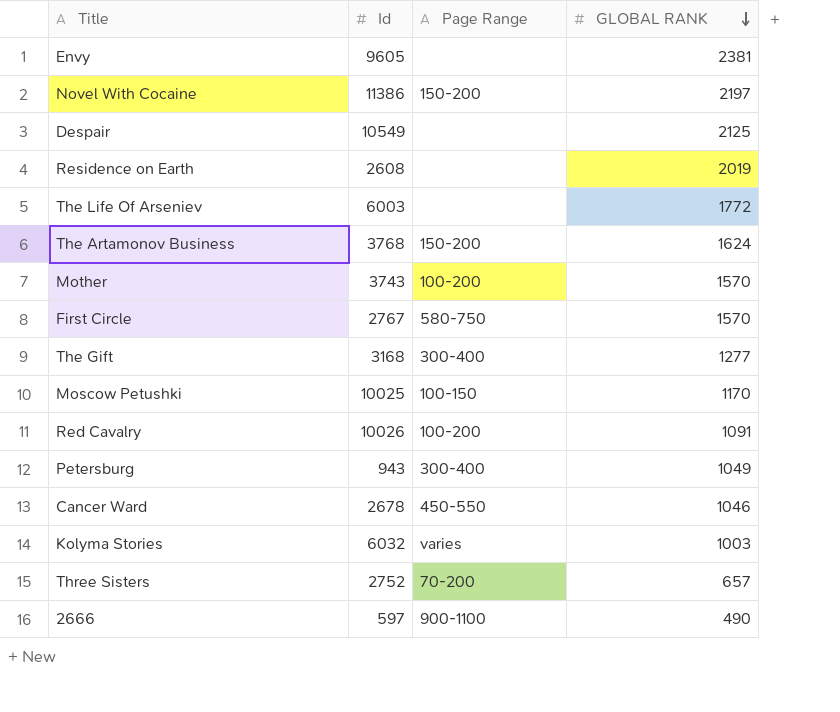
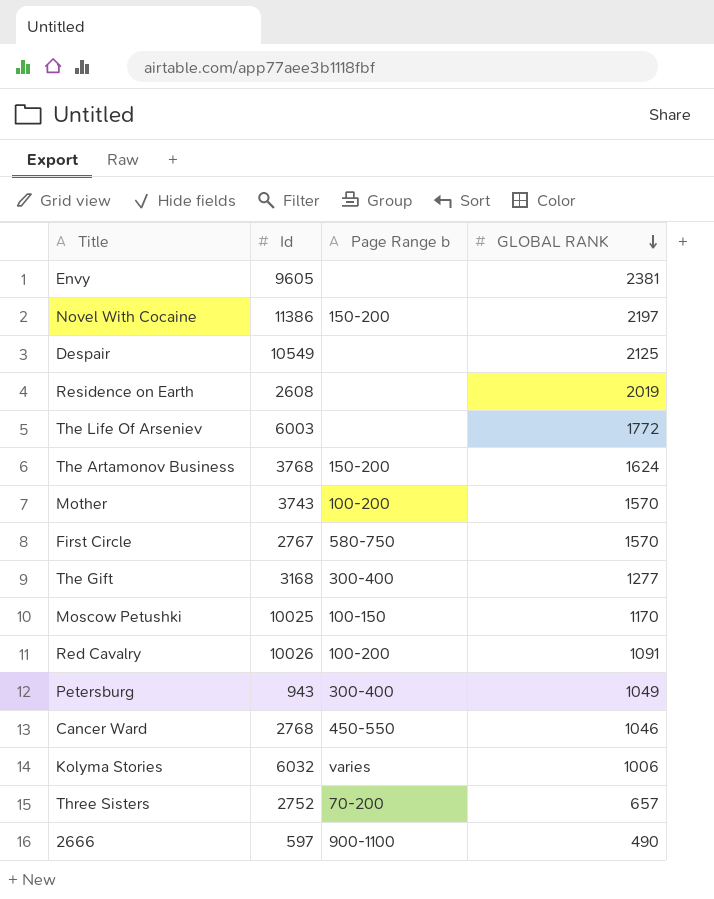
column name: Page Range -> Page Range b
Cancer Ward | Id: 2678 -> 2768
Kolyma Stories | GLOBAL RANK: 1003 -> 1006

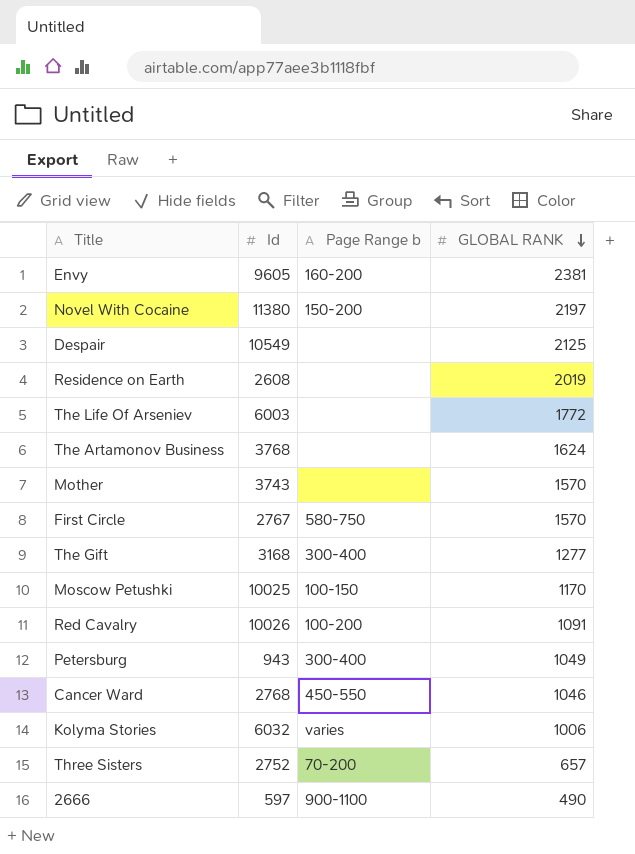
Envy | Page Range b: none -> 160-200
Novel With Cocaine | Id: 11386 -> 11380
The Artamonov Business | Page Range b: 150-200 -> none
Mother | Page Range b: 100-200 -> none

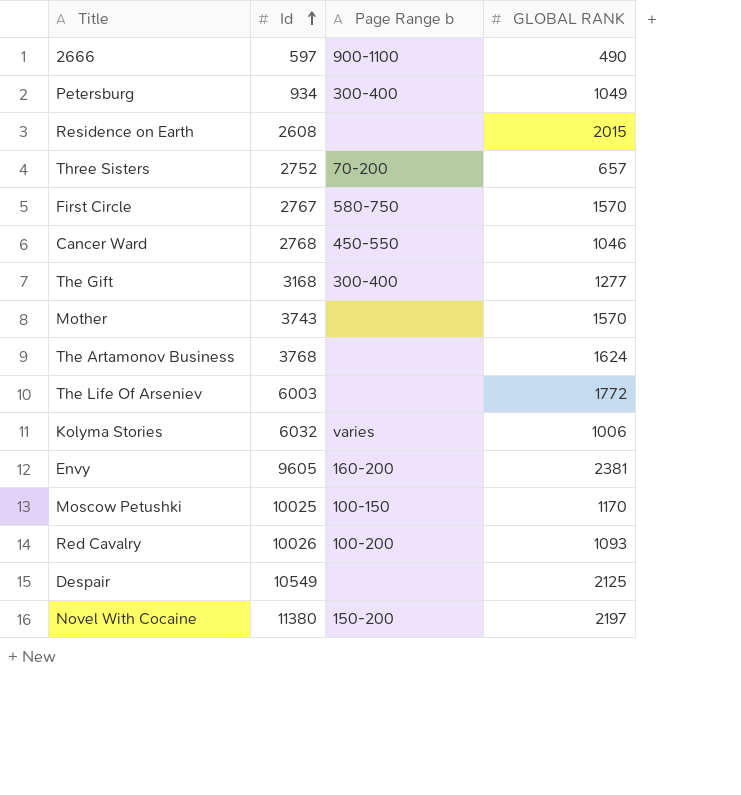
row order: GLOBAL RANK descending -> Id ascending
Petersburg | Id: 943 -> 934
Residence on Earth | GLOBAL RANK: 2019 -> 2015
Red Cavalry | GLOBAL RANK: 1091 -> 1093

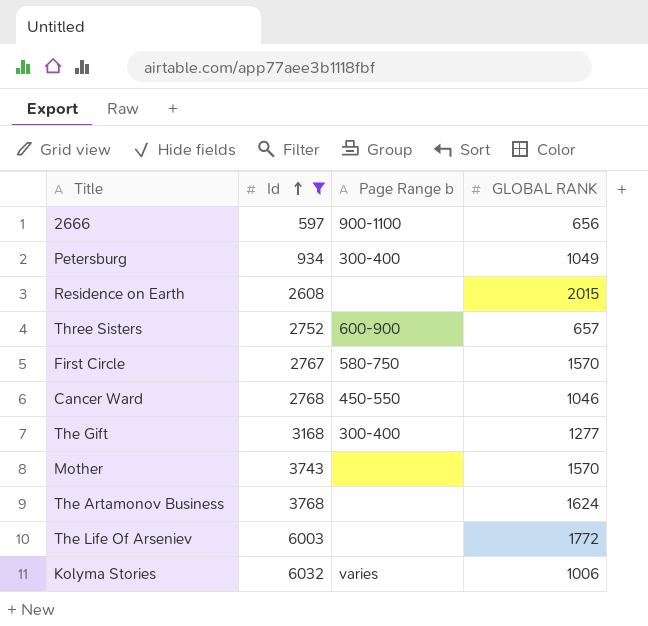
filter: none -> Id <= 6032
2666 | GLOBAL RANK: 490 -> 656
Three Sisters | Page Range b: 70-200 -> 600-900

